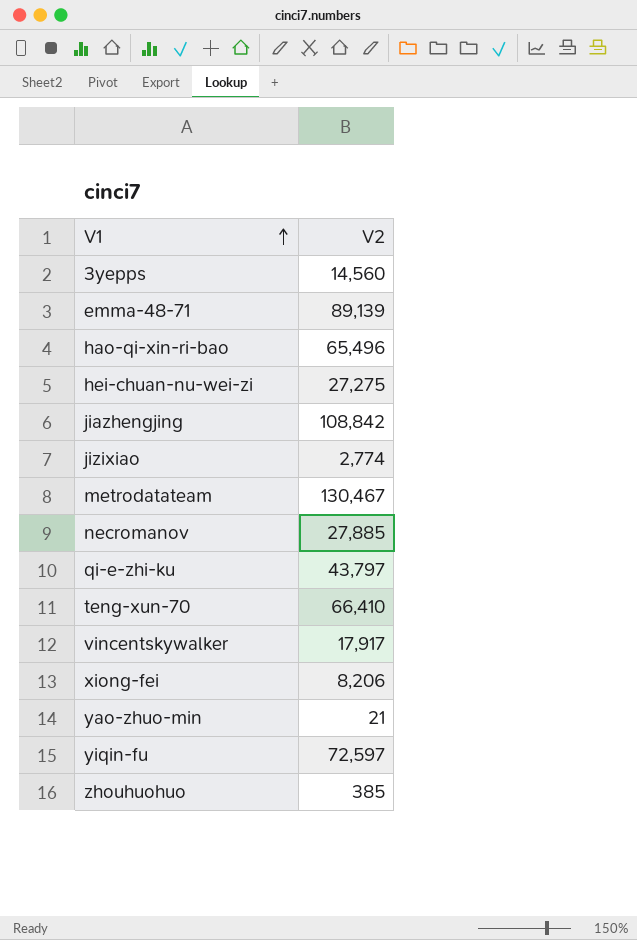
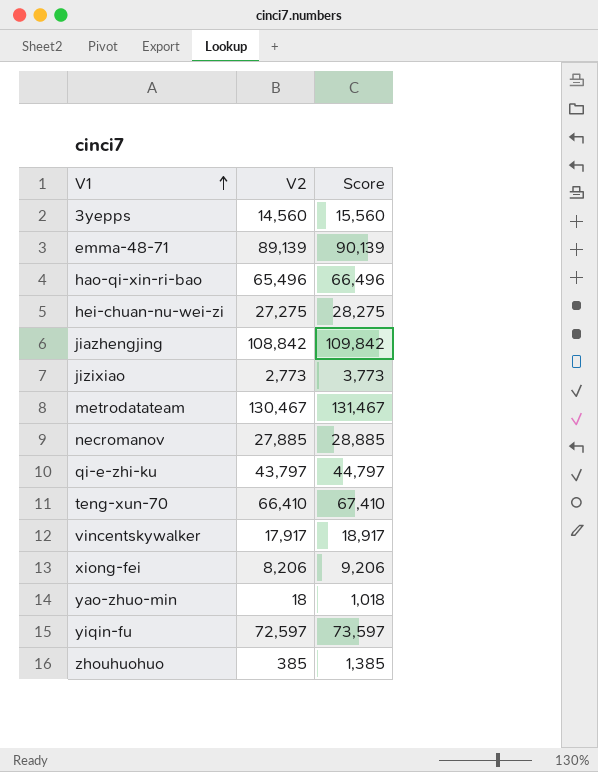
column Score | formula: none -> [V2] + 1000
jizixiao | V2: 2,774 -> 2,773
yao-zhuo-min | V2: 21 -> 18

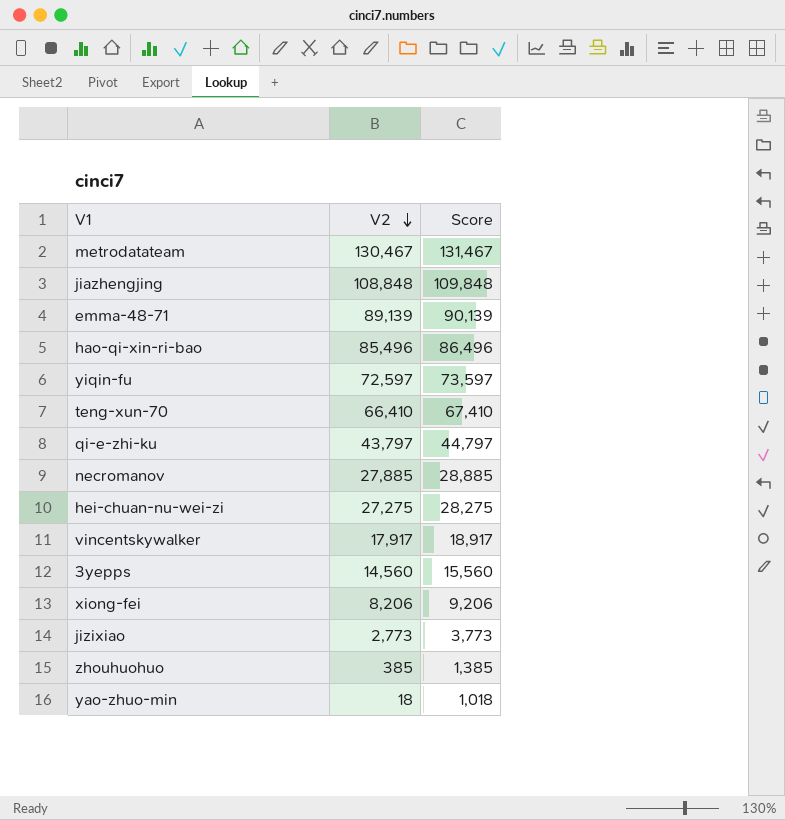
row order: V1 ascending -> V2 descending
jiazhengjing | V2: 108,842 -> 108,848
jiazhengjing | Score: 109,842 -> 109,848
hao-qi-xin-ri-bao | V2: 65,496 -> 85,496
hao-qi-xin-ri-bao | Score: 66,496 -> 86,496

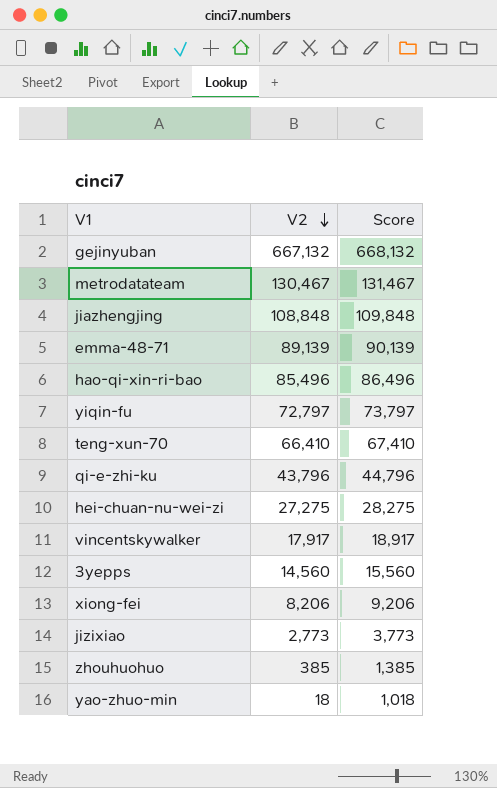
row necromanov: 27,885 | 28,885 -> none
row gejinyuban: none -> 667,132 | 668,132
yiqin-fu | V2: 72,597 -> 72,797
yiqin-fu | Score: 73,597 -> 73,797
qi-e-zhi-ku | V2: 43,797 -> 43,796
qi-e-zhi-ku | Score: 44,797 -> 44,796

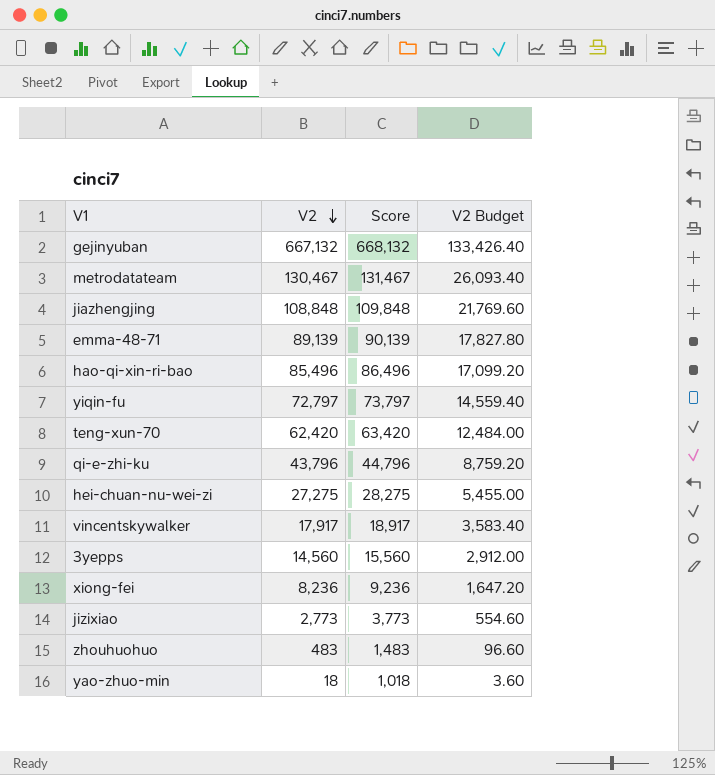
column V2 Budget | formula: none -> [V2] * 0.2
teng-xun-70 | V2: 66,410 -> 62,420
teng-xun-70 | Score: 67,410 -> 63,420
xiong-fei | V2: 8,206 -> 8,236
xiong-fei | Score: 9,206 -> 9,236
zhouhuohuo | V2: 385 -> 483
zhouhuohuo | Score: 1,385 -> 1,483

